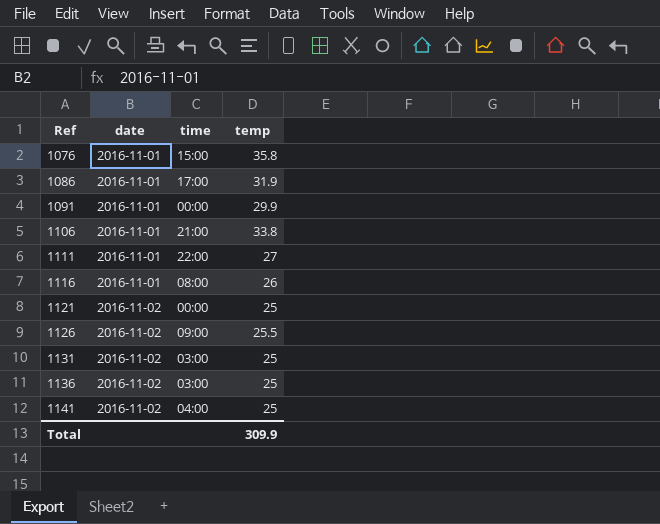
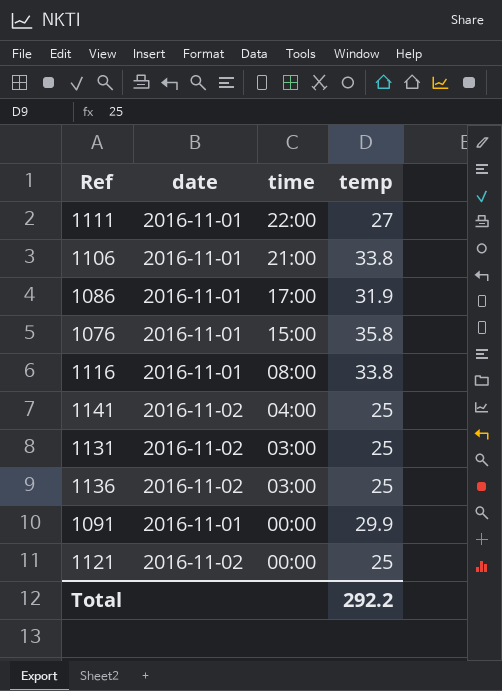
row order: Ref ascending -> time descending
row 1126: 2016-11-02 | 09:00 | 25.5 -> none
1116 | temp: 26 -> 33.8
Total | temp: 309.9 -> 292.2

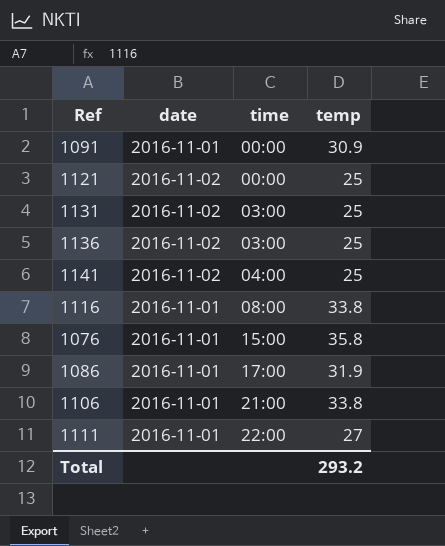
row order: time descending -> time ascending
1091 | temp: 29.9 -> 30.9
Total | temp: 292.2 -> 293.2

